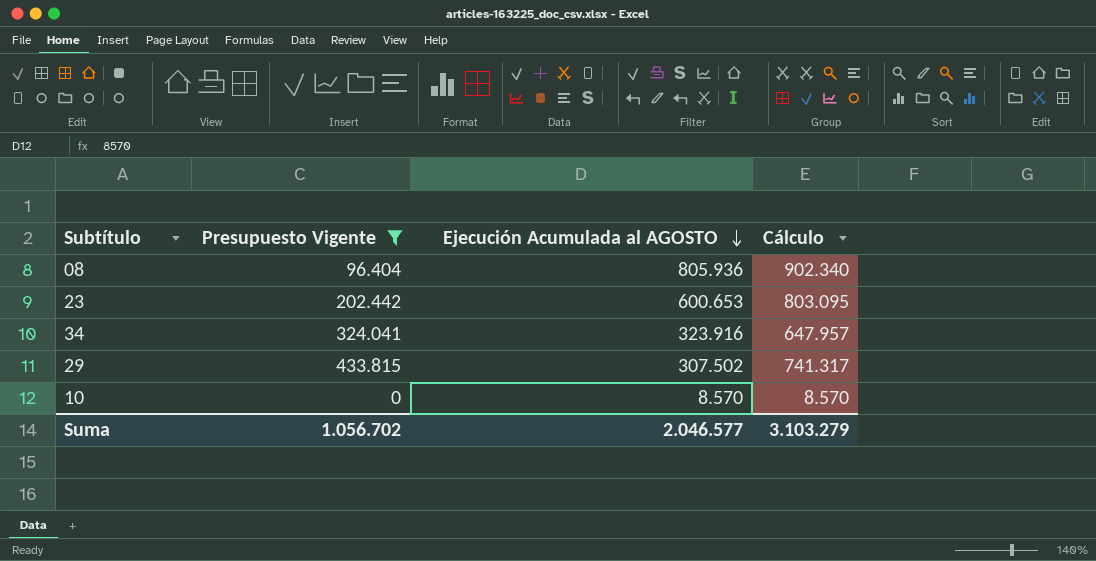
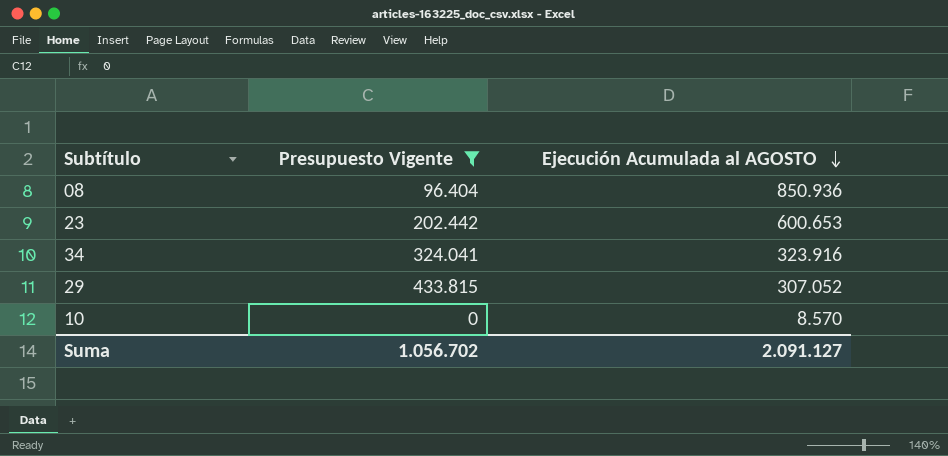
column Cálculo | formula: [Presupuesto Vigente] + [Ejecución Acumulada al AGOSTO] -> none
08 | Ejecución Acumulada al AGOSTO: 805.936 -> 850.936
29 | Ejecución Acumulada al AGOSTO: 307.502 -> 307.052
Suma | Ejecución Acumulada al AGOSTO: 2.046.577 -> 2.091.127

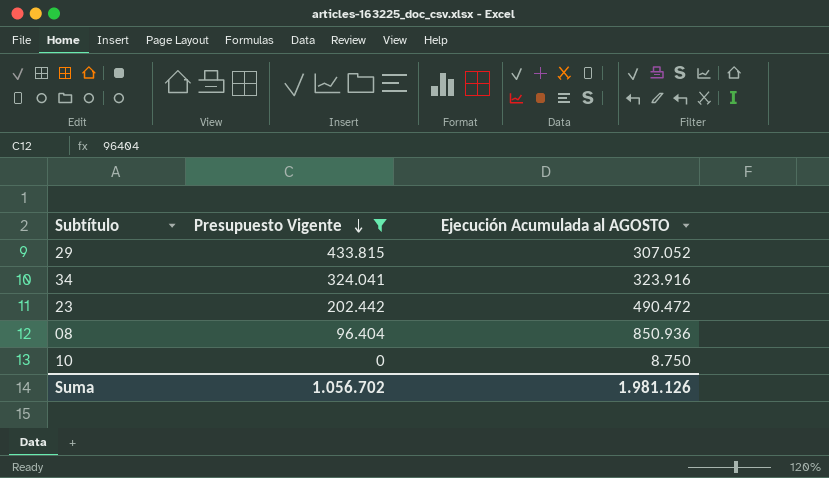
row order: Ejecución Acumulada al AGOSTO descending -> Presupuesto Vigente descending
23 | Ejecución Acumulada al AGOSTO: 600.653 -> 490.472
10 | Ejecución Acumulada al AGOSTO: 8.570 -> 8.750
Suma | Ejecución Acumulada al AGOSTO: 2.091.127 -> 1.981.126

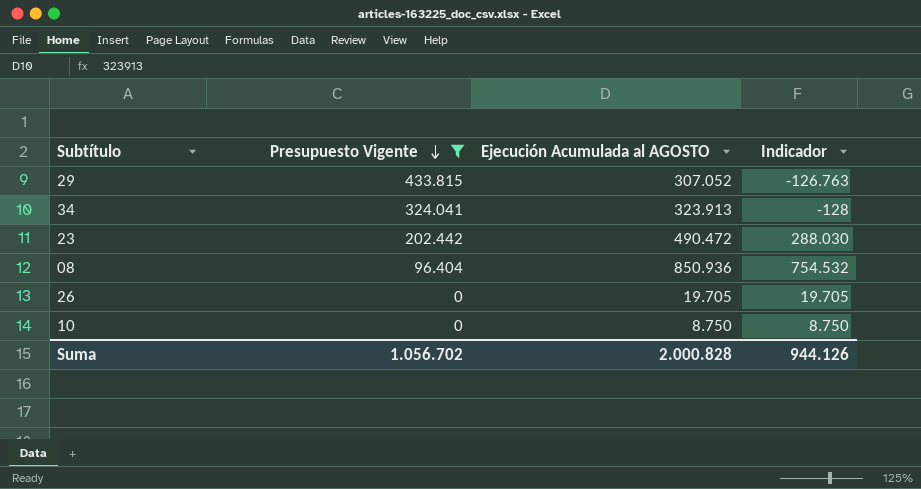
column Indicador | formula: none -> [Ejecución Acumulada al AGOSTO] - [Presupuesto Vigente]
34 | Ejecución Acumulada al AGOSTO: 323.916 -> 323.913
row 26: none -> 0 | 19.705 | 19.705
Suma | Ejecución Acumulada al AGOSTO: 1.981.126 -> 2.000.828

